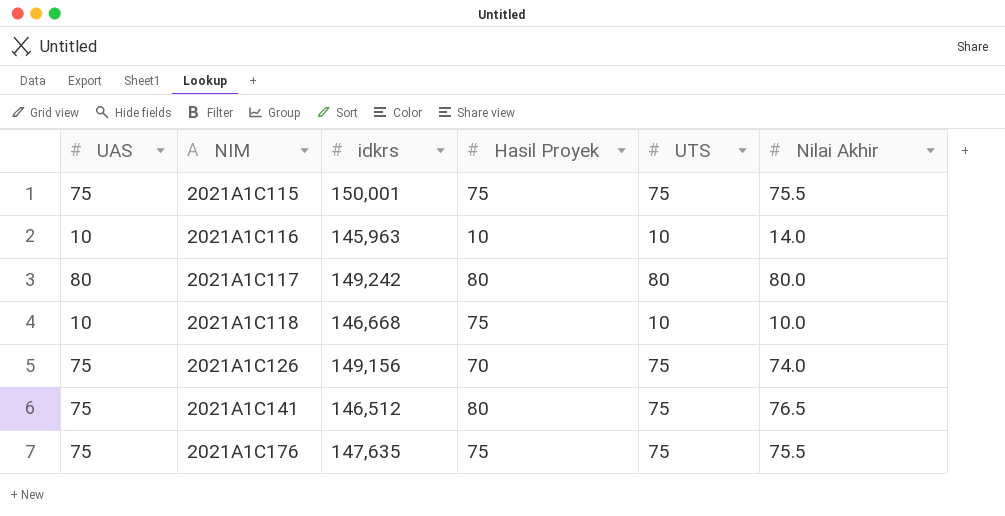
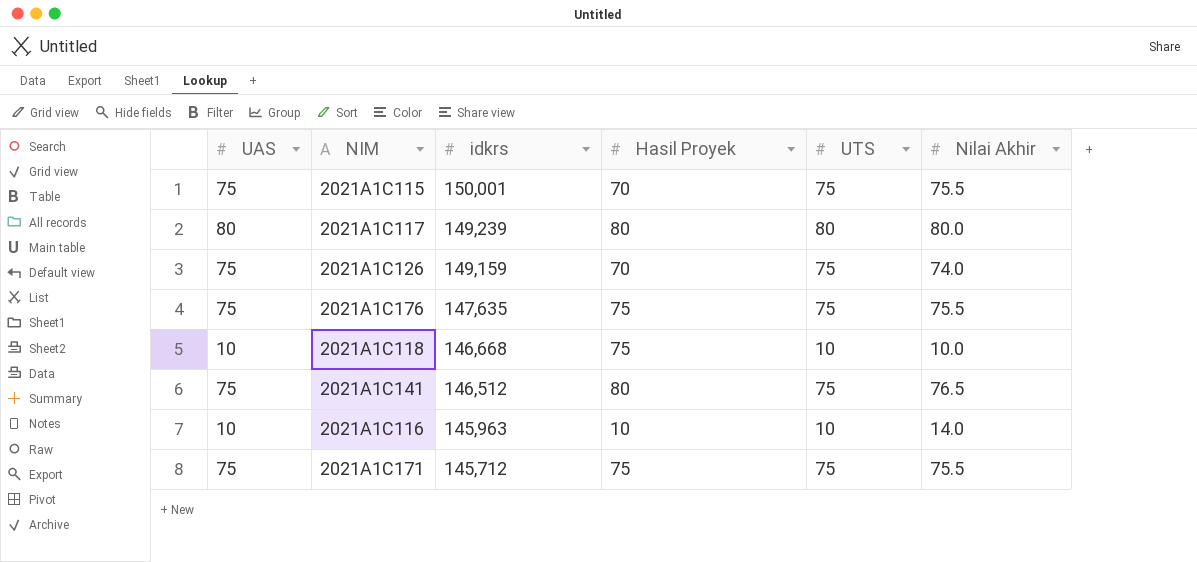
row order: NIM ascending -> idkrs descending
2021A1C115 | Hasil Proyek: 75 -> 70
2021A1C117 | idkrs: 149,242 -> 149,239
2021A1C126 | idkrs: 149,156 -> 149,159
row 2021A1C171: none -> 75 | 145,712 | 75 | 75 | 75.5

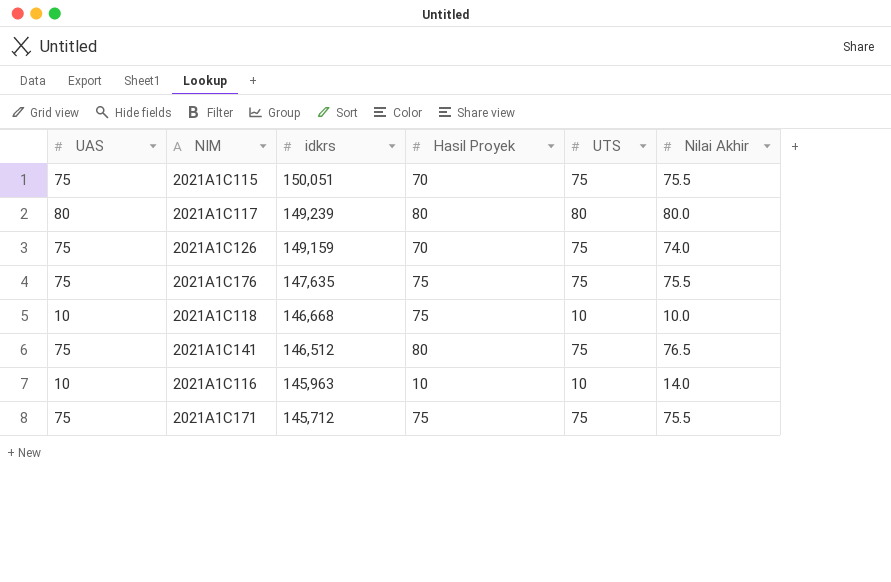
2021A1C115 | idkrs: 150,001 -> 150,051

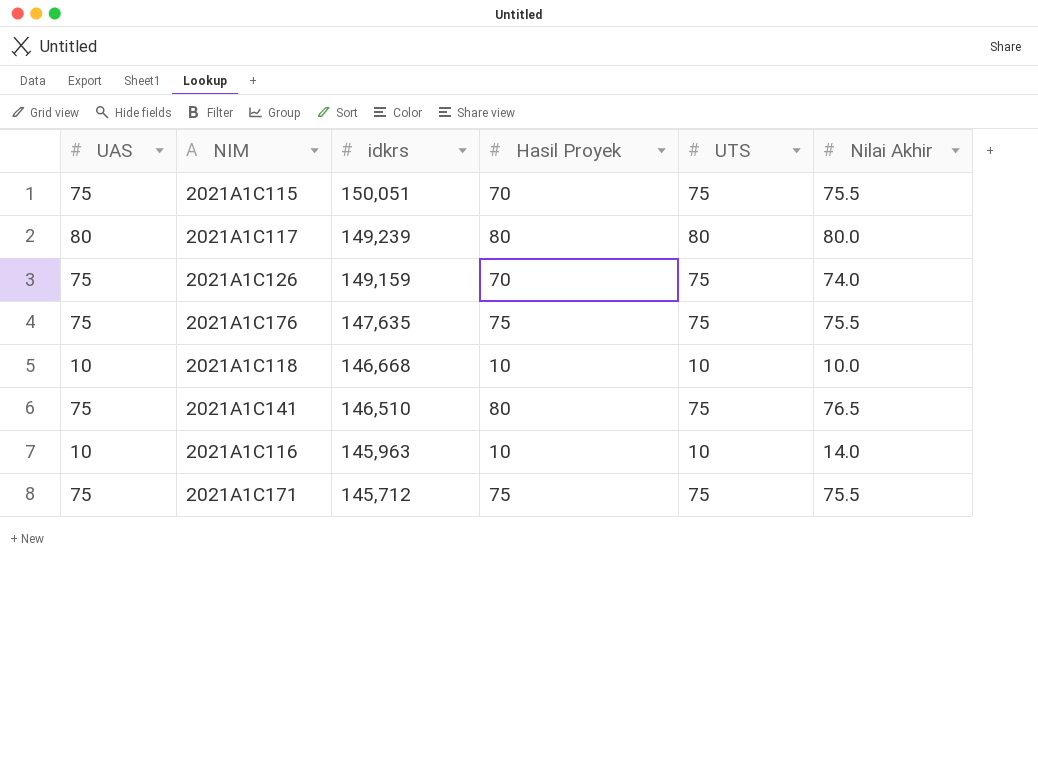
2021A1C118 | Hasil Proyek: 75 -> 10
2021A1C141 | idkrs: 146,512 -> 146,510

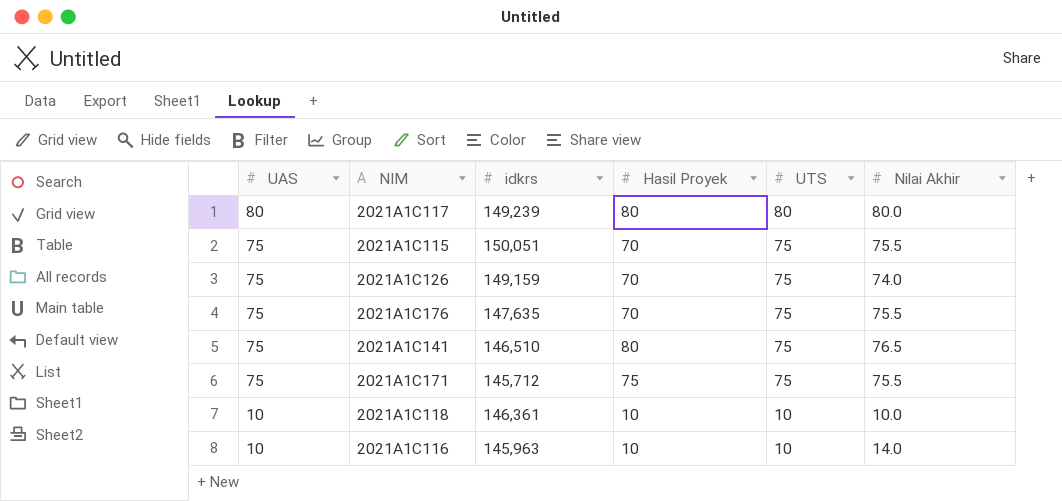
row order: idkrs descending -> UAS descending
2021A1C176 | Hasil Proyek: 75 -> 70
2021A1C118 | idkrs: 146,668 -> 146,361

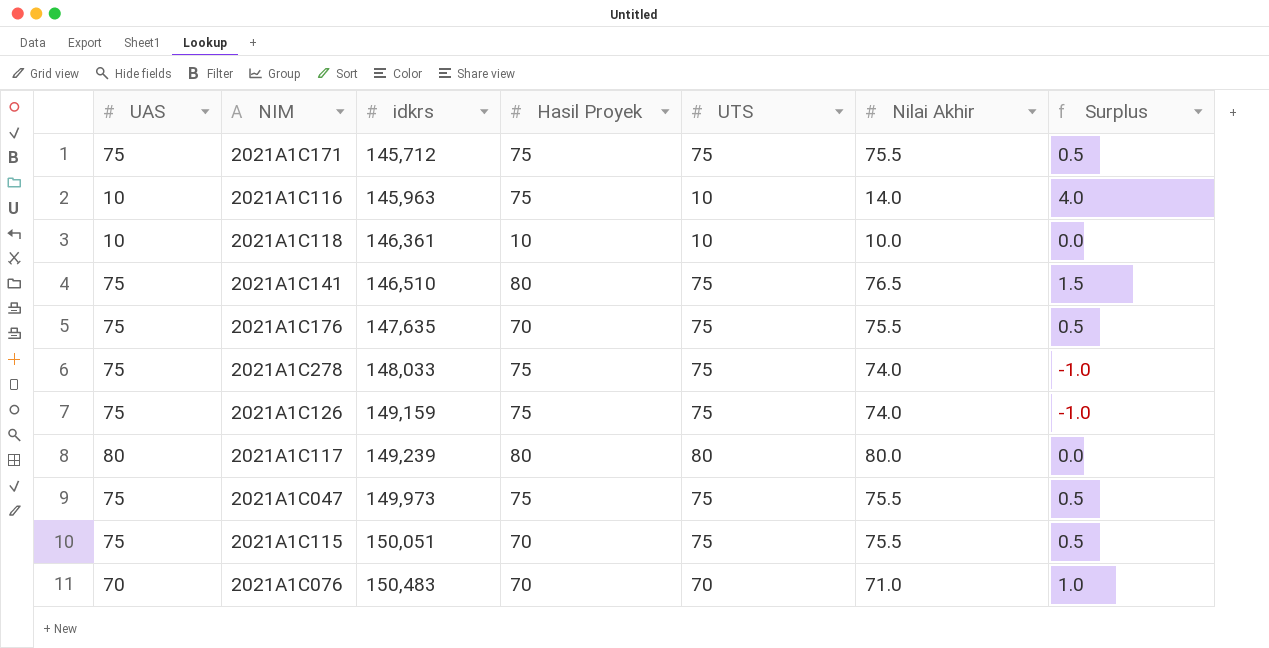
row order: UAS descending -> idkrs ascending
column Surplus | formula: none -> [Nilai Akhir] - [UAS]
2021A1C116 | Hasil Proyek: 10 -> 75
row 2021A1C278: none -> 75 | 148,033 | 75 | 75 | 74.0 | -1.0
2021A1C126 | Hasil Proyek: 70 -> 75
row 2021A1C047: none -> 75 | 149,973 | 75 | 75 | 75.5 | 0.5
row 2021A1C076: none -> 70 | 150,483 | 70 | 70 | 71.0 | 1.0

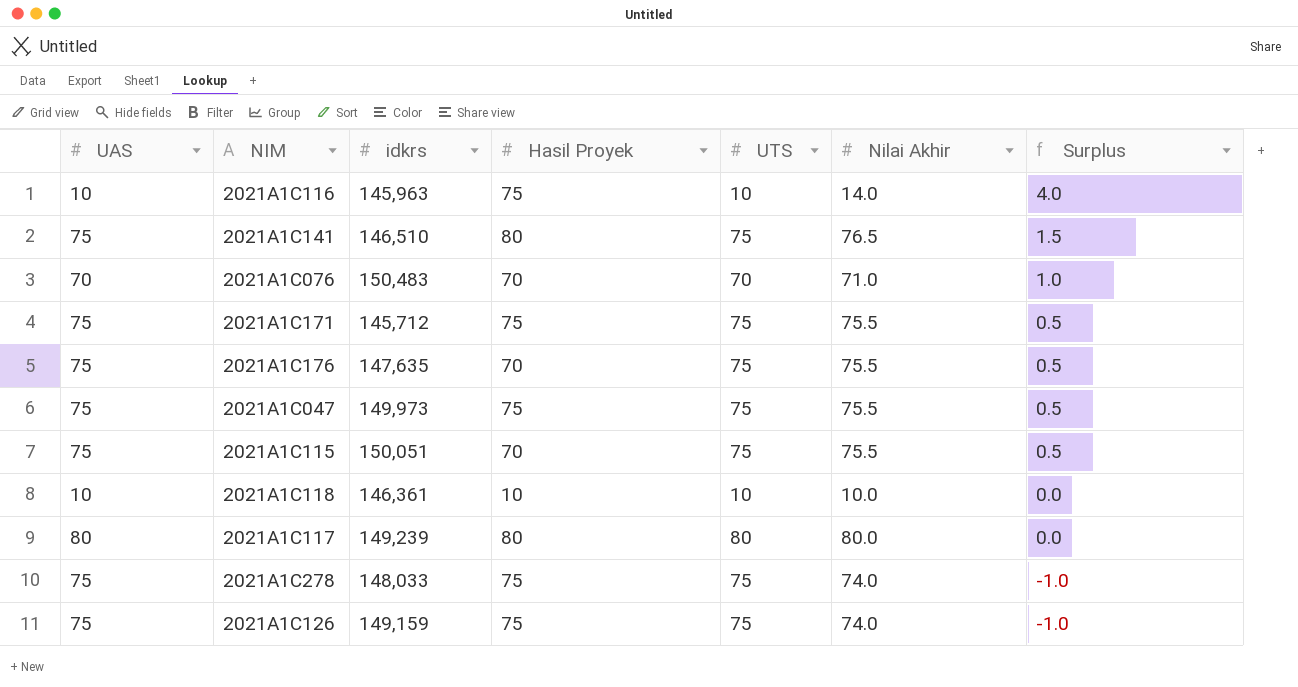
row order: idkrs ascending -> Surplus descending

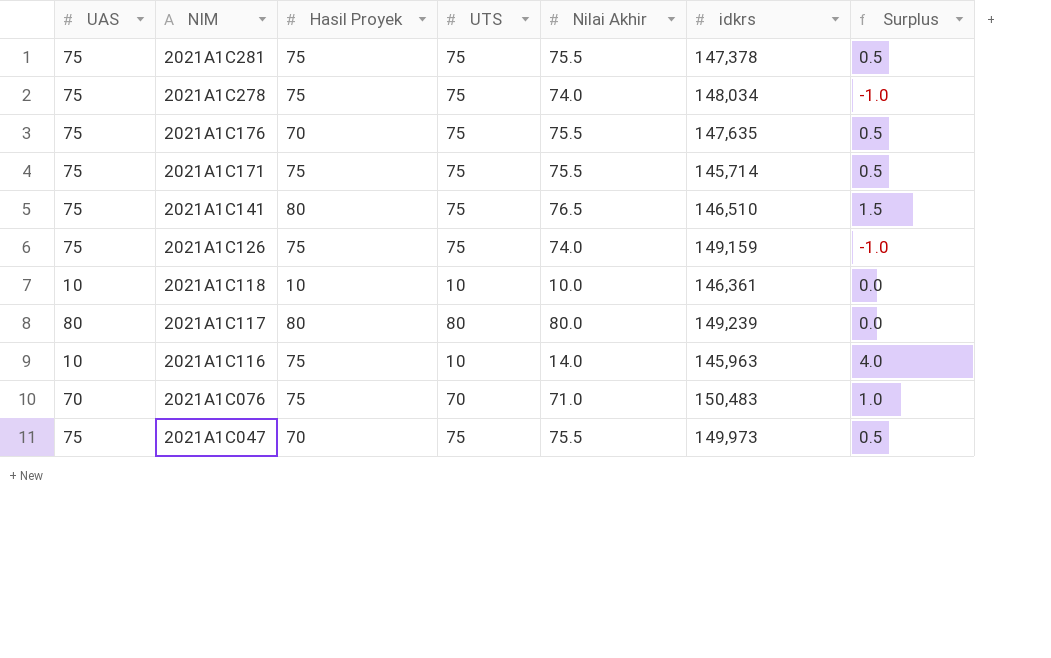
row order: Surplus descending -> NIM descending
column idkrs | position: 3 -> 6
row 2021A1C115: 75 | 150,051 | 70 | 75 | 75.5 | 0.5 -> none
row 2021A1C281: none -> 75 | 75 | 75 | 75.5 | 147,378 | 0.5
2021A1C278 | idkrs: 148,033 -> 148,034
2021A1C171 | idkrs: 145,712 -> 145,714
2021A1C076 | Hasil Proyek: 70 -> 75
2021A1C047 | Hasil Proyek: 75 -> 70

